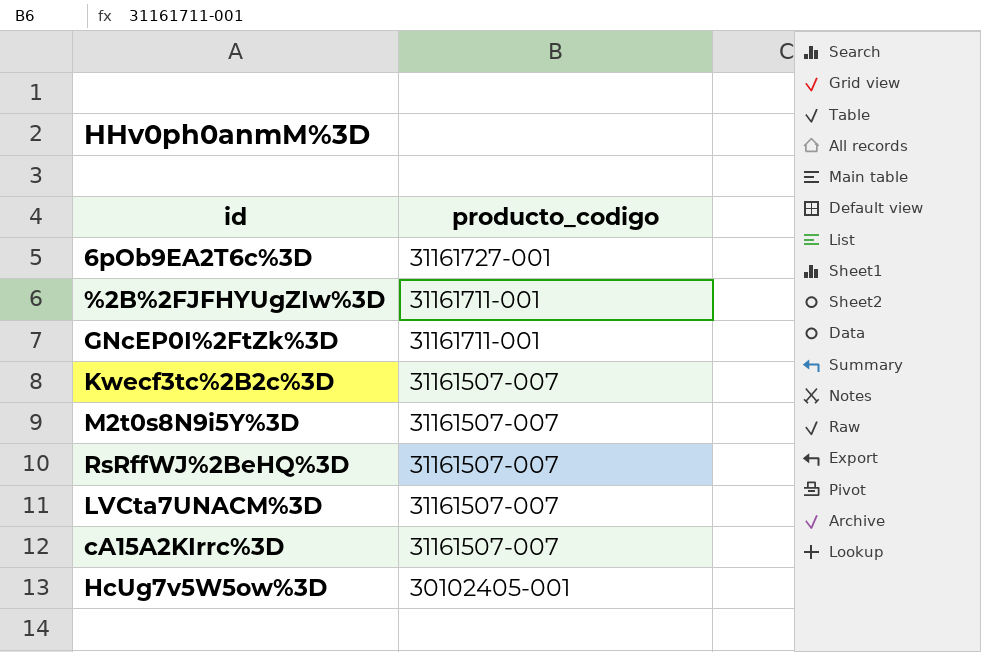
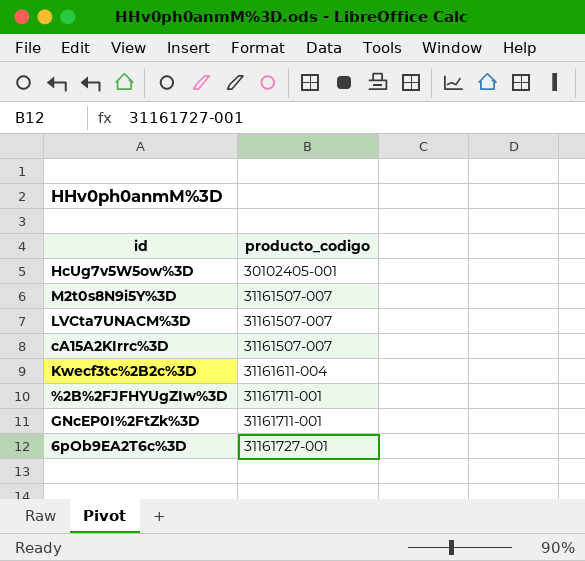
row order: producto_codigo descending -> producto_codigo ascending
row RsRffWJ%2BeHQ%3D: 31161507-007 -> none
Kwecf3tc%2B2c%3D | producto_codigo: 31161507-007 -> 31161611-004

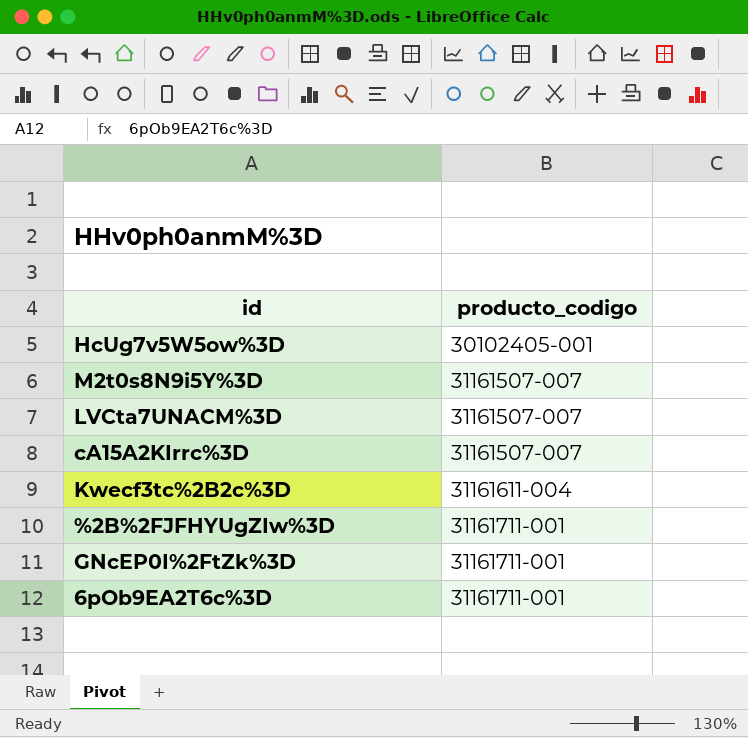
6pOb9EA2T6c%3D | producto_codigo: 31161727-001 -> 31161711-001

